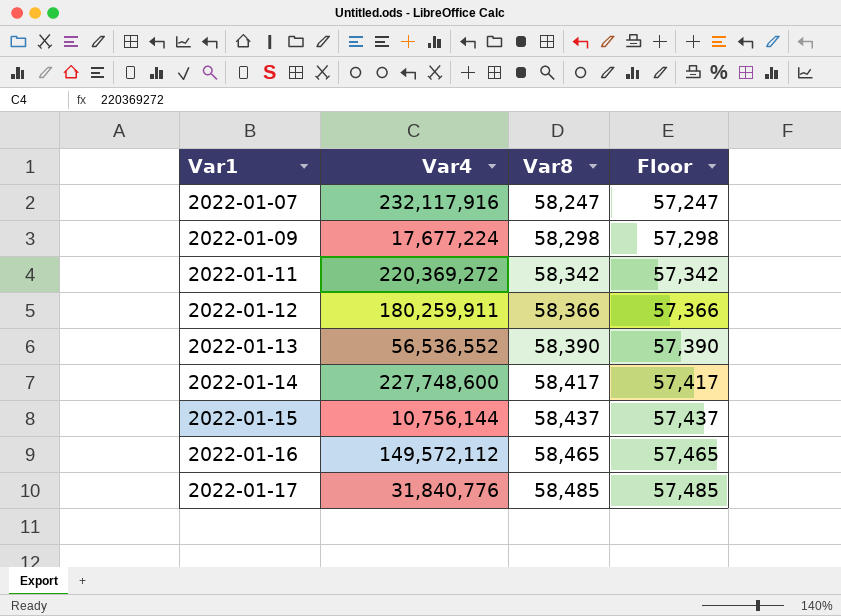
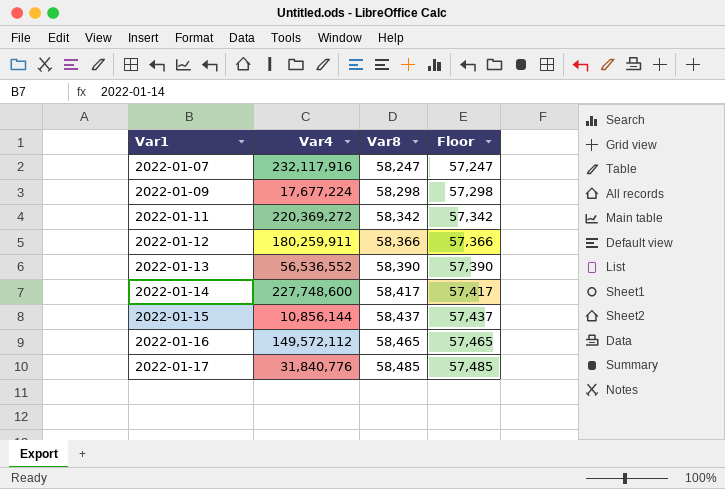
2022-01-15 | Var4: 10,756,144 -> 10,856,144

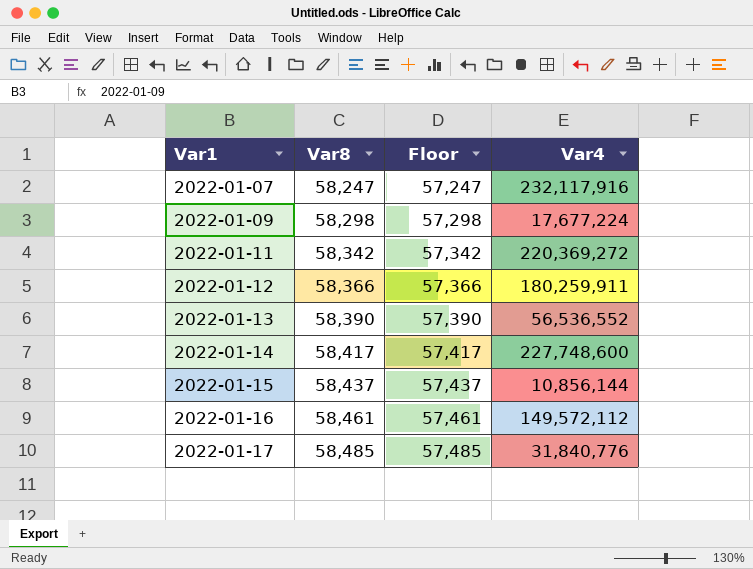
column Var4 | position: 2 -> 4
2022-01-16 | Var8: 58,465 -> 58,461
2022-01-16 | Floor: 57,465 -> 57,461

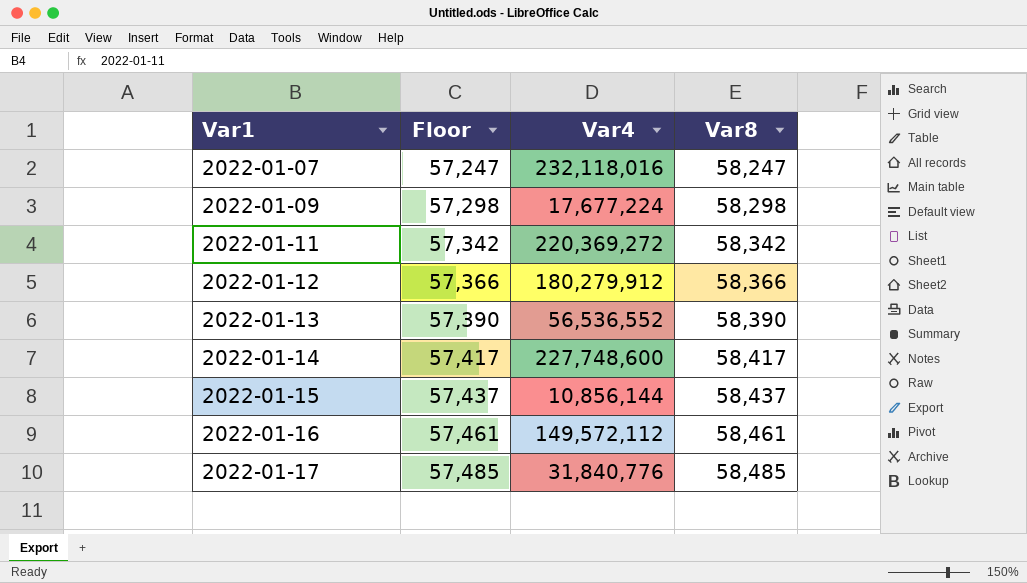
column Var8 | position: 2 -> 4
2022-01-07 | Var4: 232,117,916 -> 232,118,016
2022-01-12 | Var4: 180,259,911 -> 180,279,912

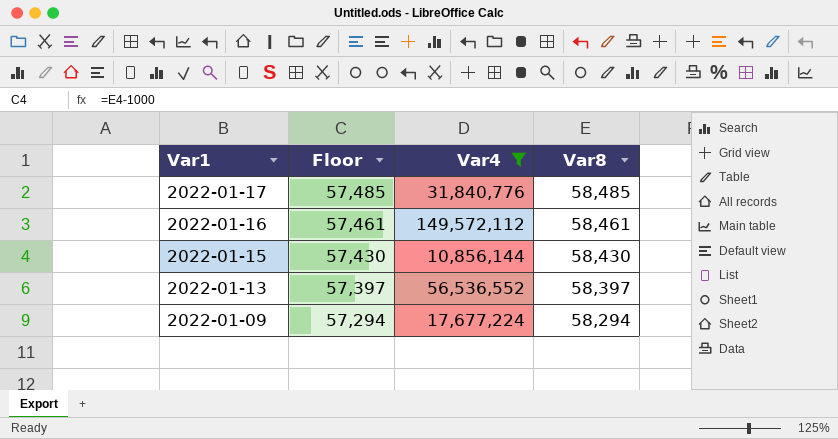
filter: none -> Var4 <= 149,572,112
row order: Var1 ascending -> Var1 descending
2022-01-15 | Floor: 57,437 -> 57,430
2022-01-15 | Var8: 58,437 -> 58,430
2022-01-13 | Floor: 57,390 -> 57,397
2022-01-13 | Var8: 58,390 -> 58,397
2022-01-09 | Floor: 57,298 -> 57,294
2022-01-09 | Var8: 58,298 -> 58,294

